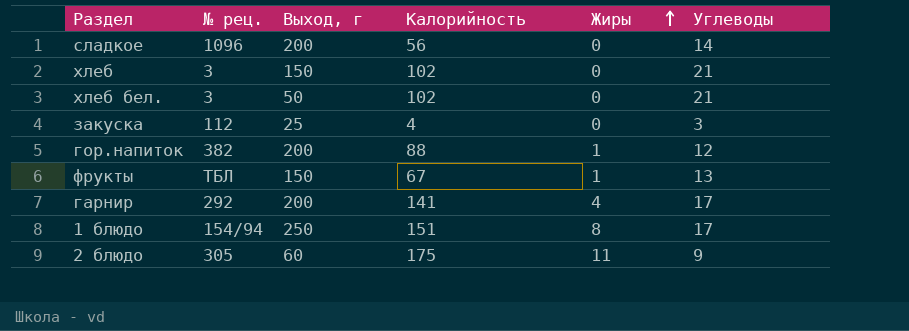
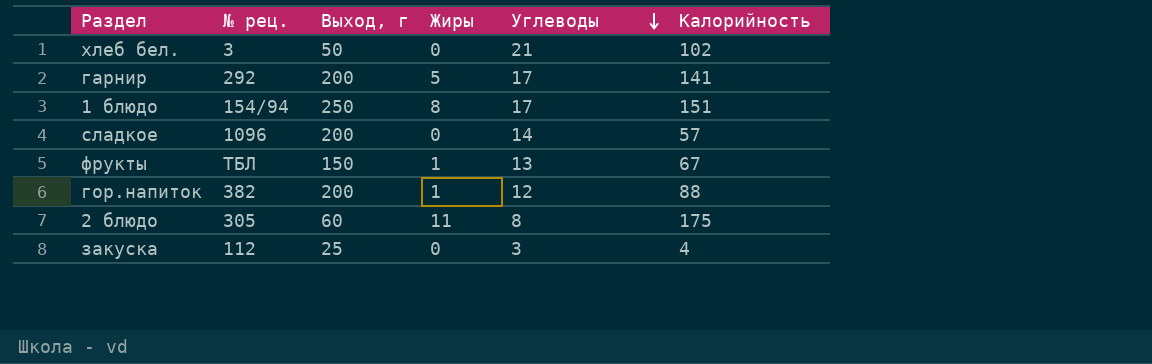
row order: Жиры ascending -> Углеводы descending
column Калорийность | position: 4 -> 6
row хлеб: 3 | 150 | 102 | 0 | 21 -> none
гарнир | Жиры: 4 -> 5
сладкое | Калорийность: 56 -> 57
2 блюдо | Углеводы: 9 -> 8

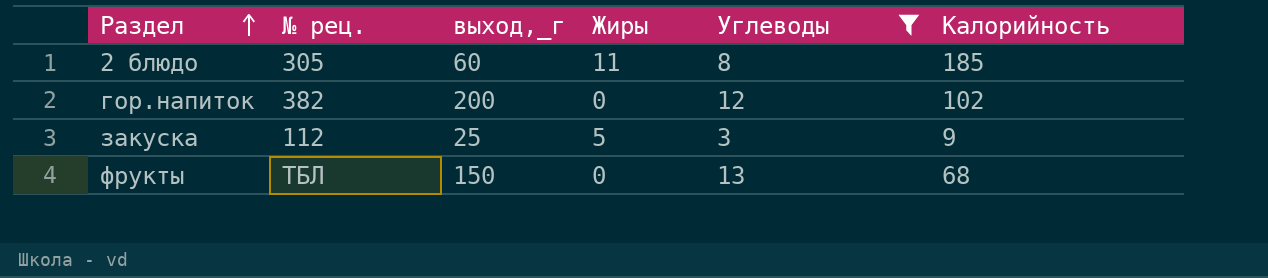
filter: none -> Углеводы <= 13
row order: Углеводы descending -> Раздел ascending
column name: Выход, г -> выход,_г
2 блюдо | Калорийность: 175 -> 185
гор.напиток | Жиры: 1 -> 0
гор.напиток | Калорийность: 88 -> 102
закуска | Жиры: 0 -> 5
закуска | Калорийность: 4 -> 9
фрукты | Жиры: 1 -> 0
фрукты | Калорийность: 67 -> 68

